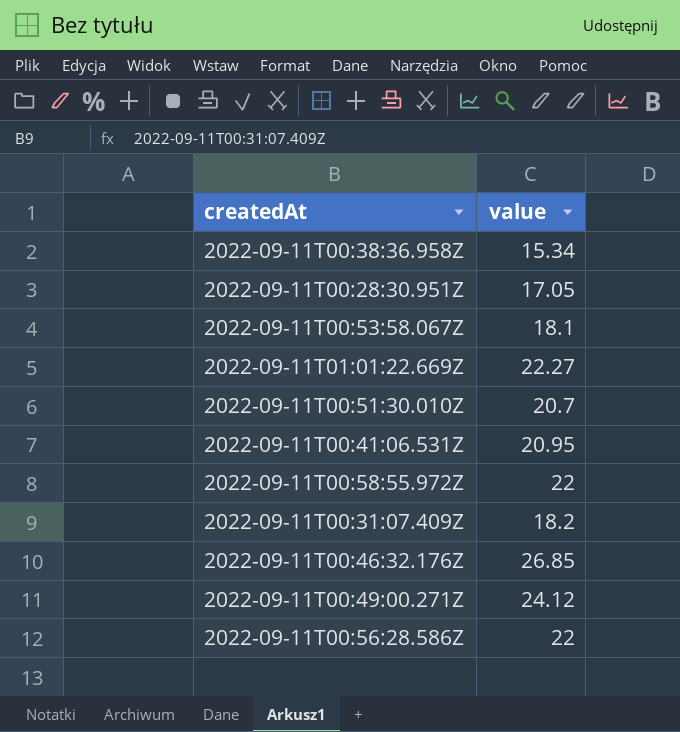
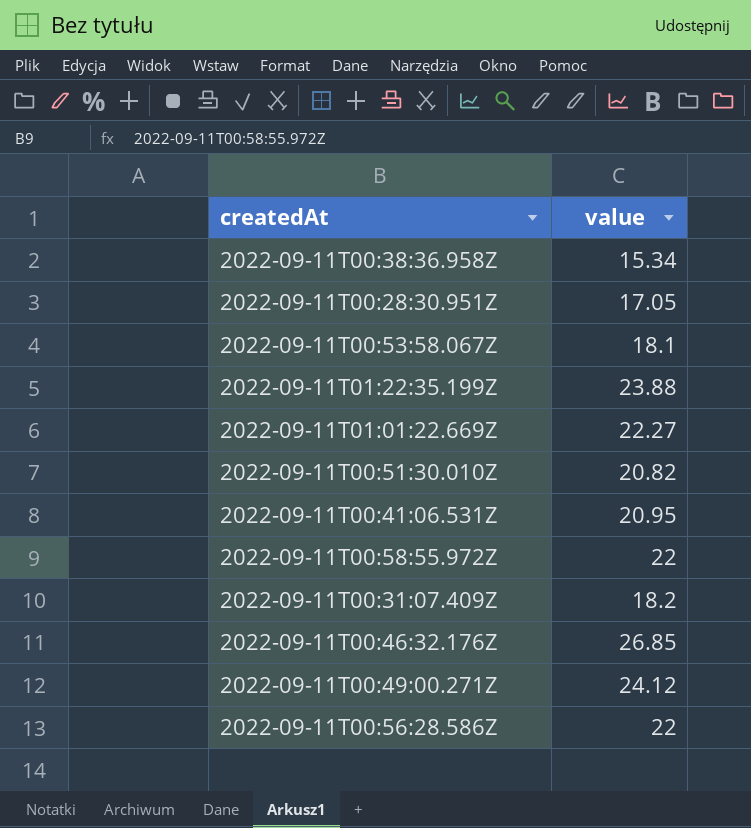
row 2022-09-11T01:22:35.199Z: none -> 23.88
2022-09-11T00:51:30.010Z | value: 20.7 -> 20.82

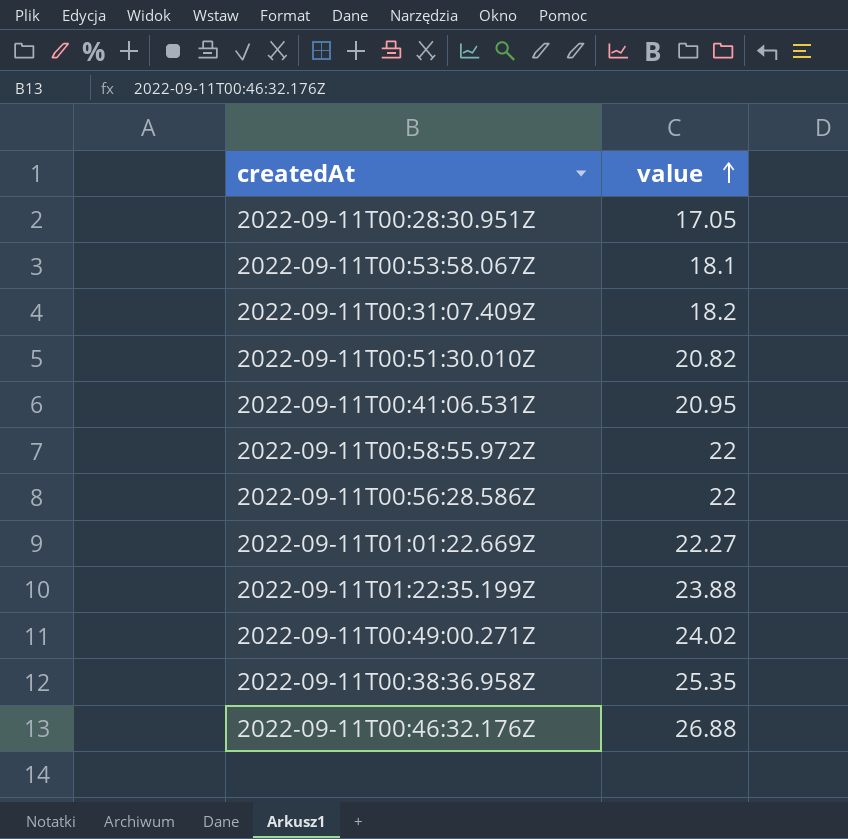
row order: none -> value ascending
2022-09-11T00:49:00.271Z | value: 24.12 -> 24.02
2022-09-11T00:38:36.958Z | value: 15.34 -> 25.35
2022-09-11T00:46:32.176Z | value: 26.85 -> 26.88

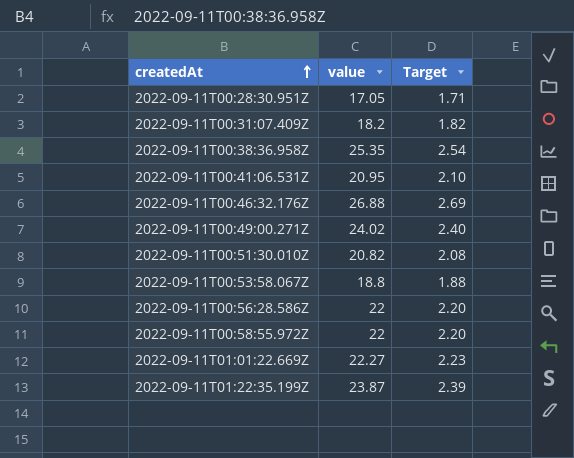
row order: value ascending -> createdAt ascending
column Target | formula: none -> [value] * 0.1
2022-09-11T00:53:58.067Z | value: 18.1 -> 18.8
2022-09-11T01:22:35.199Z | value: 23.88 -> 23.87

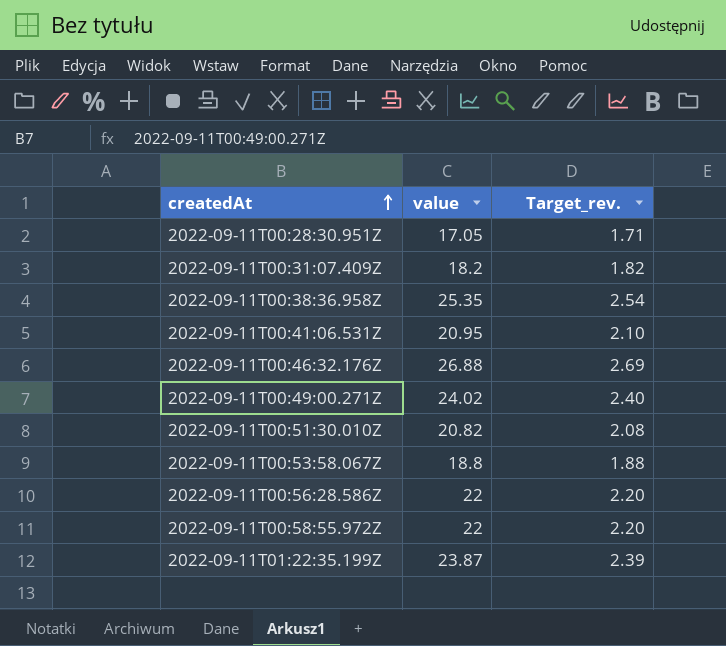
column name: Target -> Target_rev.
row 2022-09-11T01:01:22.669Z: 22.27 | 2.23 -> none

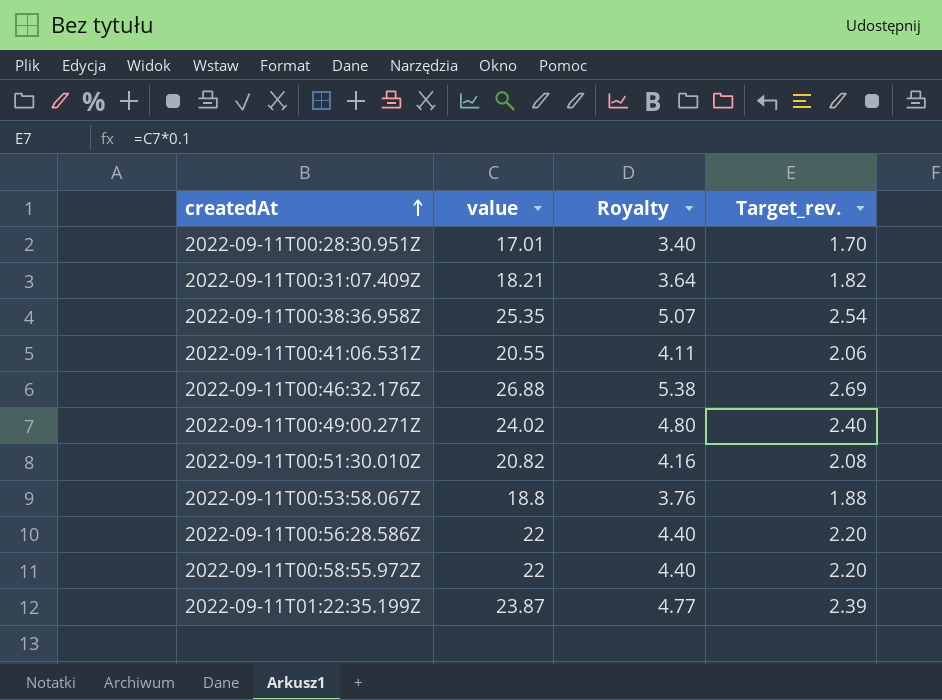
column Royalty | formula: none -> [value] * 0.2
2022-09-11T00:28:30.951Z | value: 17.05 -> 17.01
2022-09-11T00:28:30.951Z | Target_rev.: 1.71 -> 1.70
2022-09-11T00:31:07.409Z | value: 18.2 -> 18.21
2022-09-11T00:41:06.531Z | value: 20.95 -> 20.55
2022-09-11T00:41:06.531Z | Target_rev.: 2.10 -> 2.06

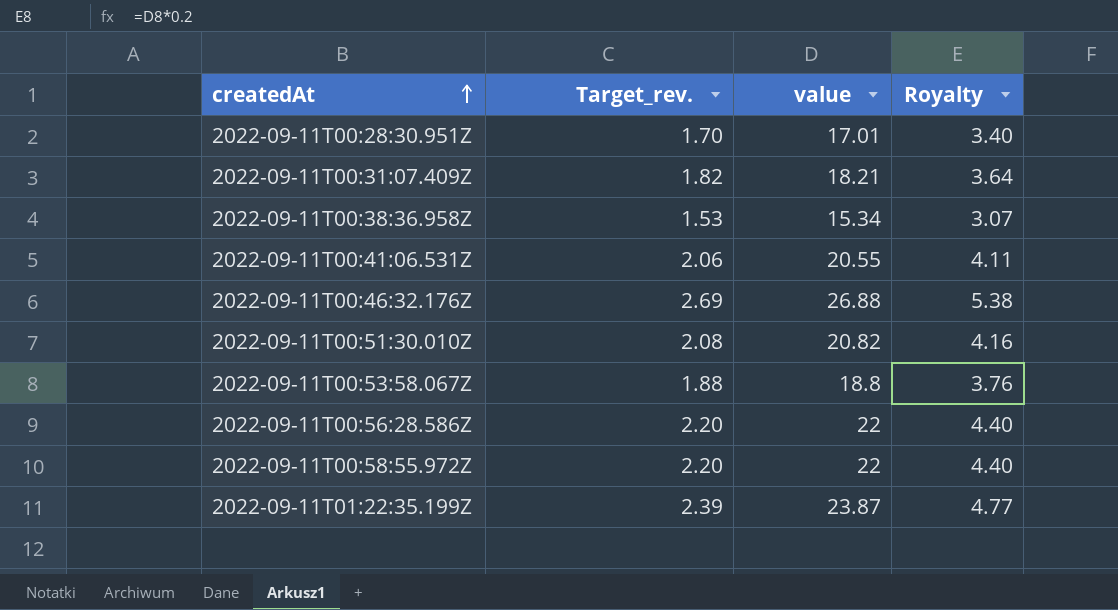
column Target_rev. | position: 4 -> 2
row 2022-09-11T00:49:00.271Z: 24.02 | 4.80 | 2.40 -> none
2022-09-11T00:38:36.958Z | Target_rev.: 2.54 -> 1.53
2022-09-11T00:38:36.958Z | value: 25.35 -> 15.34
2022-09-11T00:38:36.958Z | Royalty: 5.07 -> 3.07

